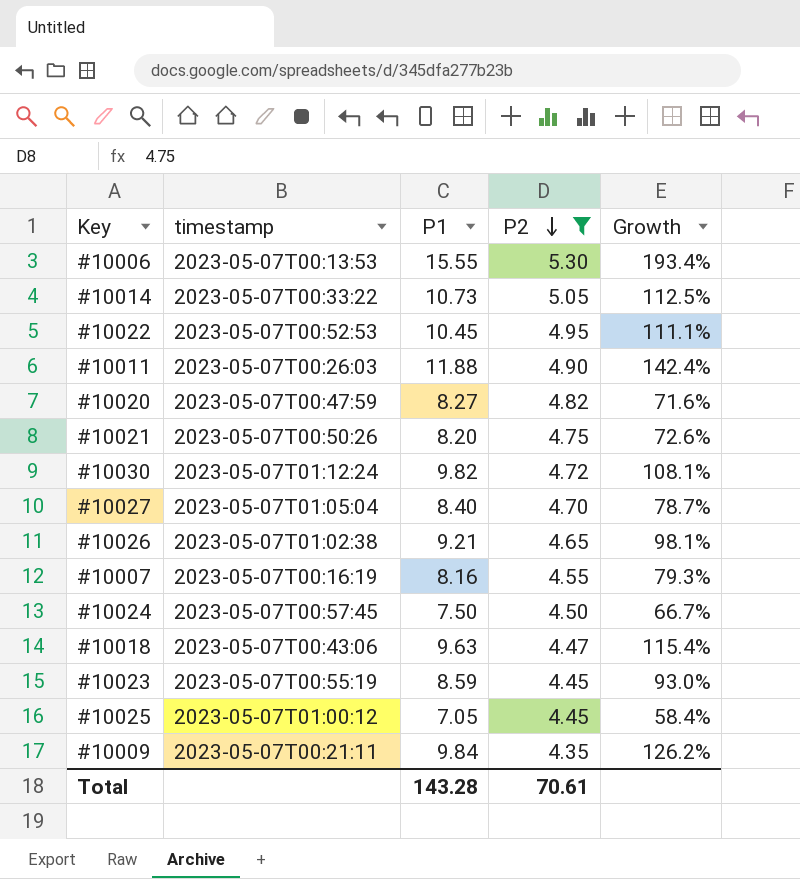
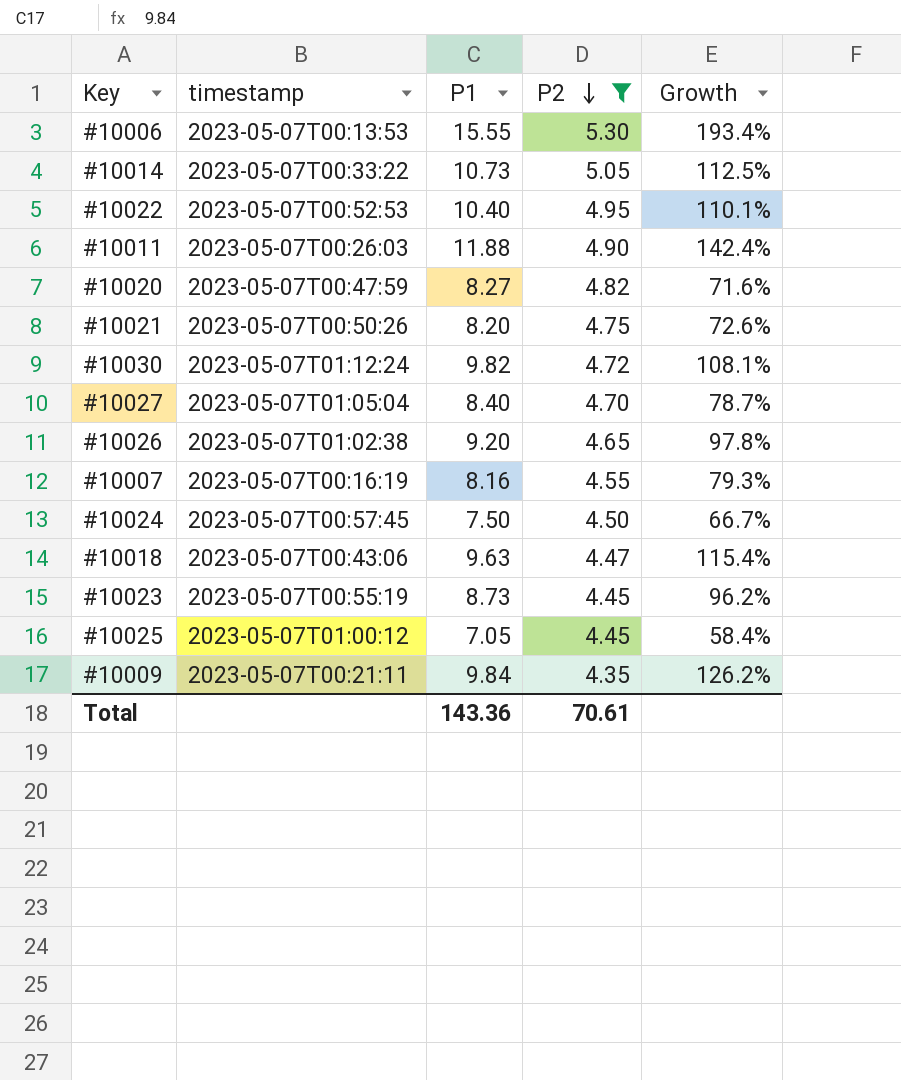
#10022 | P1: 10.45 -> 10.40
#10022 | Growth: 111.1% -> 110.1%
#10026 | P1: 9.21 -> 9.20
#10026 | Growth: 98.1% -> 97.8%
#10023 | P1: 8.59 -> 8.73
#10023 | Growth: 93.0% -> 96.2%
Total | P1: 143.28 -> 143.36

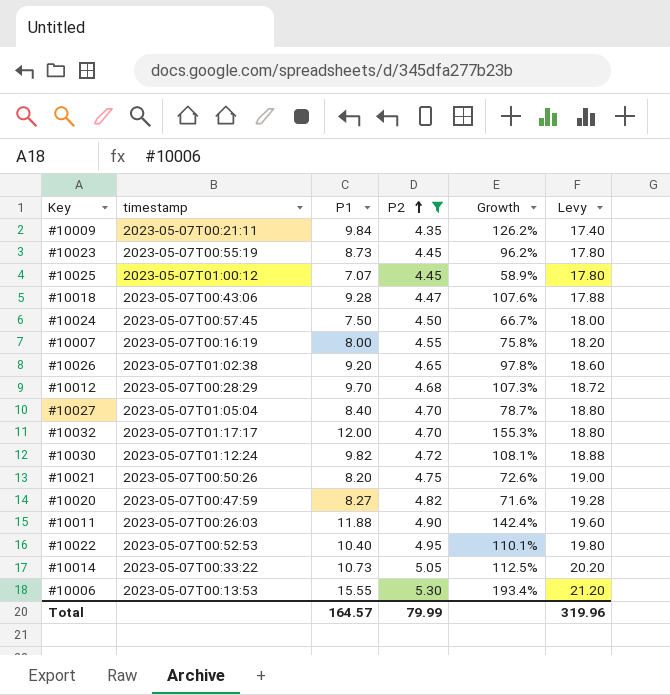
row order: P2 descending -> P2 ascending
column Levy | formula: none -> [P2] * 4
#10025 | P1: 7.05 -> 7.07
#10025 | Growth: 58.4% -> 58.9%
#10018 | P1: 9.63 -> 9.28
#10018 | Growth: 115.4% -> 107.6%
#10007 | P1: 8.16 -> 8.00
#10007 | Growth: 79.3% -> 75.8%
row #10012: none -> 2023-05-07T00:28:29 | 9.70 | 4.68 | 107.3% | 18.72
row #10032: none -> 2023-05-07T01:17:17 | 12.00 | 4.70 | 155.3% | 18.80
Total | P1: 143.36 -> 164.57
Total | P2: 70.61 -> 79.99

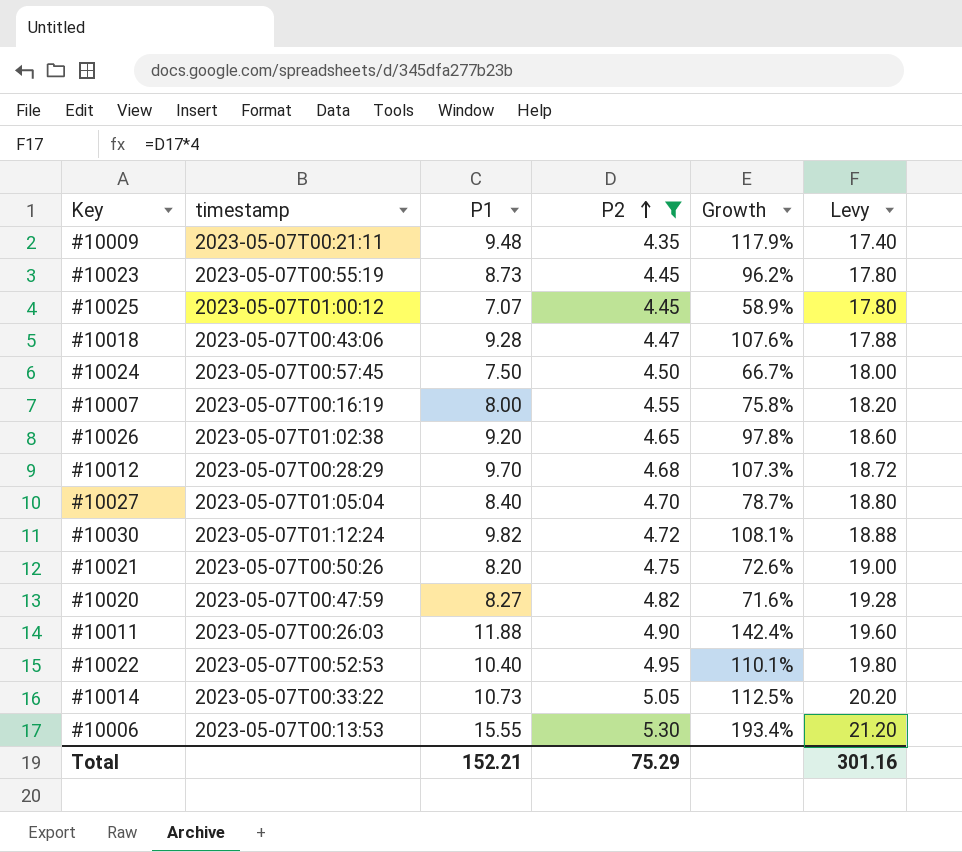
row #10032: 2023-05-07T01:17:17 | 12.00 | 4.70 | 155.3% | 18.80 -> none
#10009 | P1: 9.84 -> 9.48
#10009 | Growth: 126.2% -> 117.9%
Total | P1: 164.57 -> 152.21
Total | P2: 79.99 -> 75.29
Total | Levy: 319.96 -> 301.16

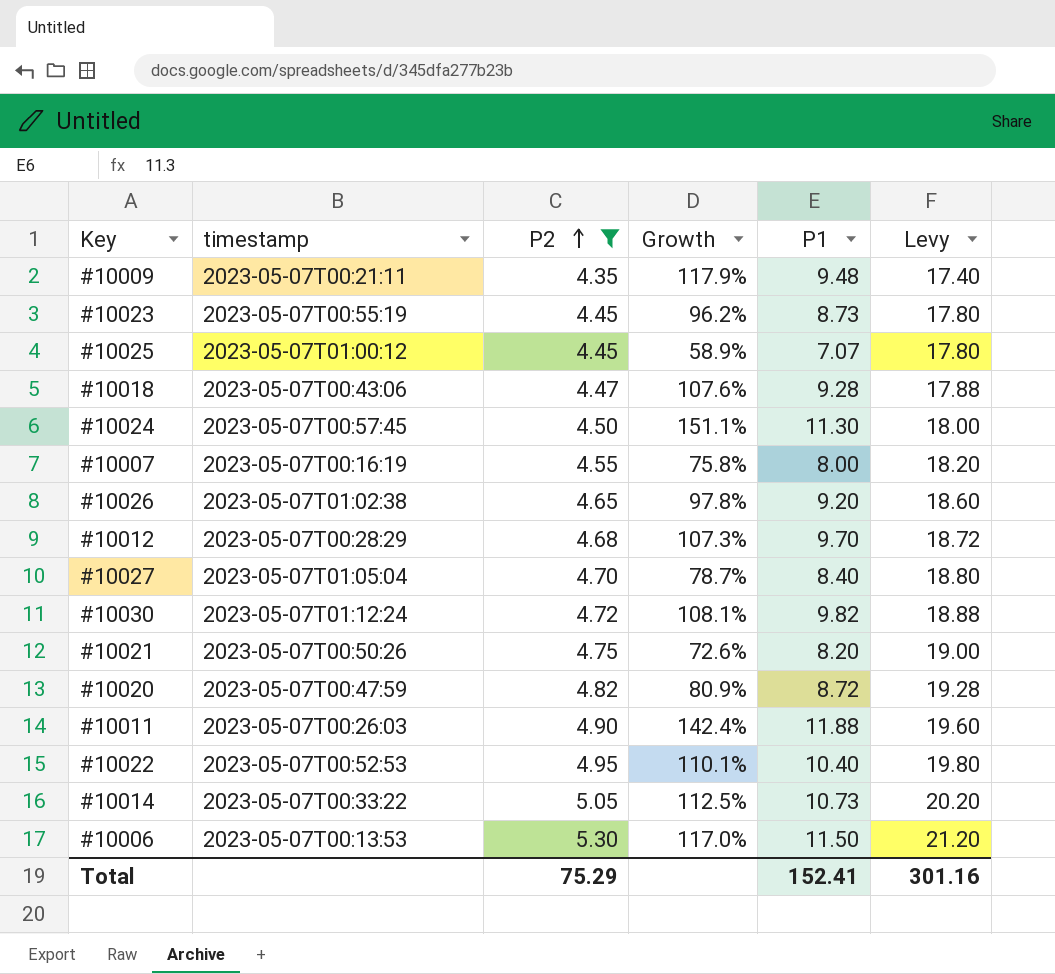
column P1 | position: 3 -> 5
#10024 | Growth: 66.7% -> 151.1%
#10024 | P1: 7.50 -> 11.30
#10020 | Growth: 71.6% -> 80.9%
#10020 | P1: 8.27 -> 8.72
#10006 | Growth: 193.4% -> 117.0%
#10006 | P1: 15.55 -> 11.50
Total | P1: 152.21 -> 152.41

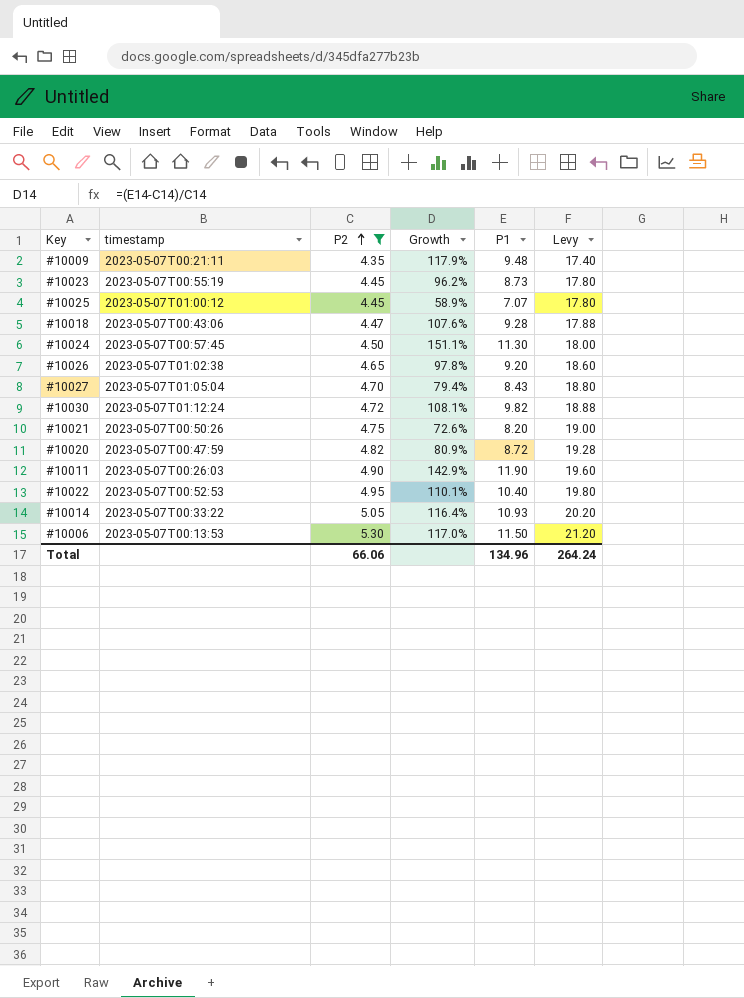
row #10007: 2023-05-07T00:16:19 | 4.55 | 75.8% | 8.00 | 18.20 -> none
row #10012: 2023-05-07T00:28:29 | 4.68 | 107.3% | 9.70 | 18.72 -> none
#10027 | Growth: 78.7% -> 79.4%
#10027 | P1: 8.40 -> 8.43
#10011 | Growth: 142.4% -> 142.9%
#10011 | P1: 11.88 -> 11.90
#10014 | Growth: 112.5% -> 116.4%
#10014 | P1: 10.73 -> 10.93
Total | P2: 75.29 -> 66.06
Total | P1: 152.41 -> 134.96
Total | Levy: 301.16 -> 264.24

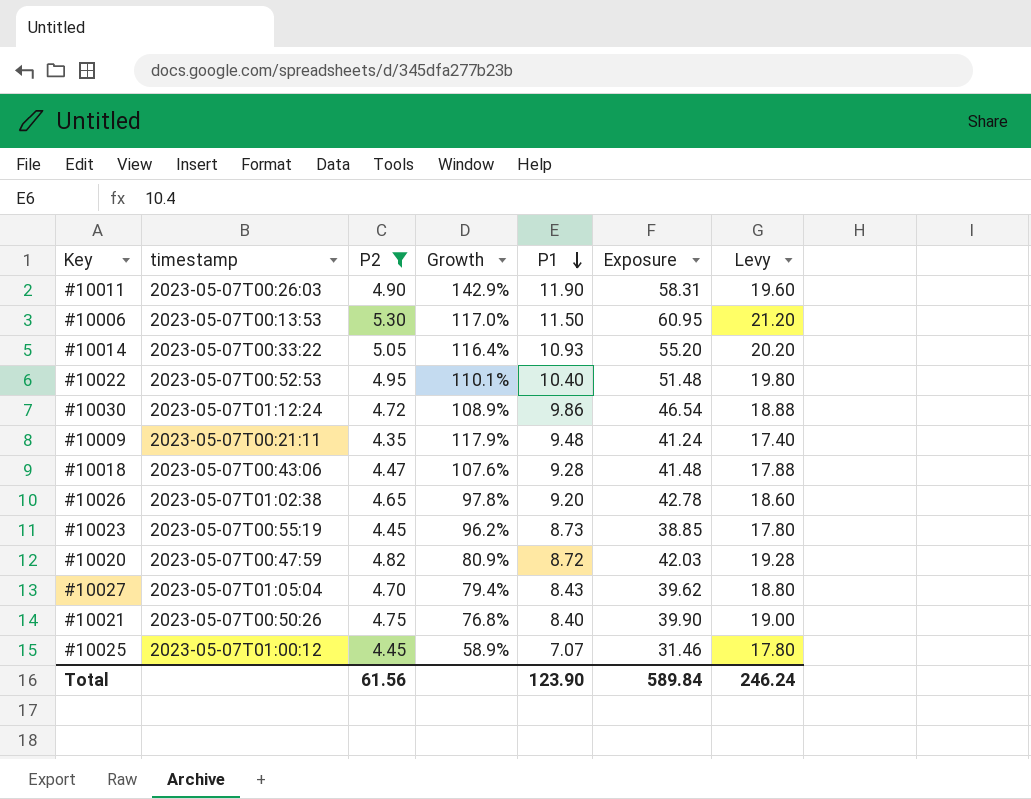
row order: P2 ascending -> P1 descending
column Exposure | formula: none -> [P2] * [P1]
row #10024: 2023-05-07T00:57:45 | 4.50 | 151.1% | 11.30 | 18.00 -> none
#10030 | Growth: 108.1% -> 108.9%
#10030 | P1: 9.82 -> 9.86
#10021 | Growth: 72.6% -> 76.8%
#10021 | P1: 8.20 -> 8.40
Total | P2: 66.06 -> 61.56
Total | P1: 134.96 -> 123.90
Total | Levy: 264.24 -> 246.24

